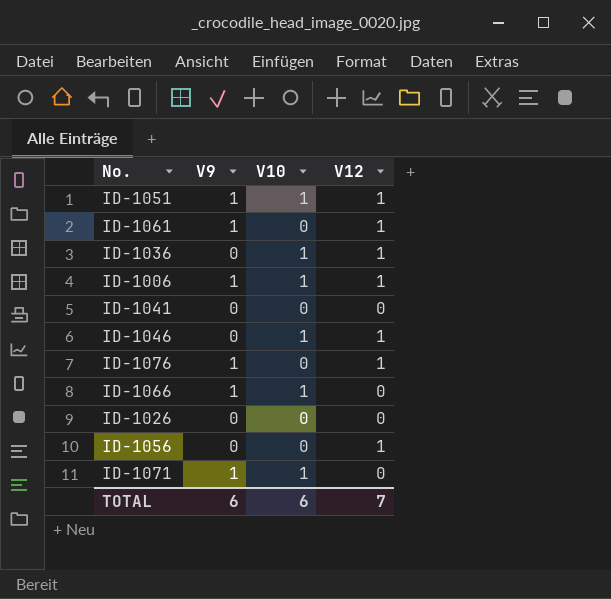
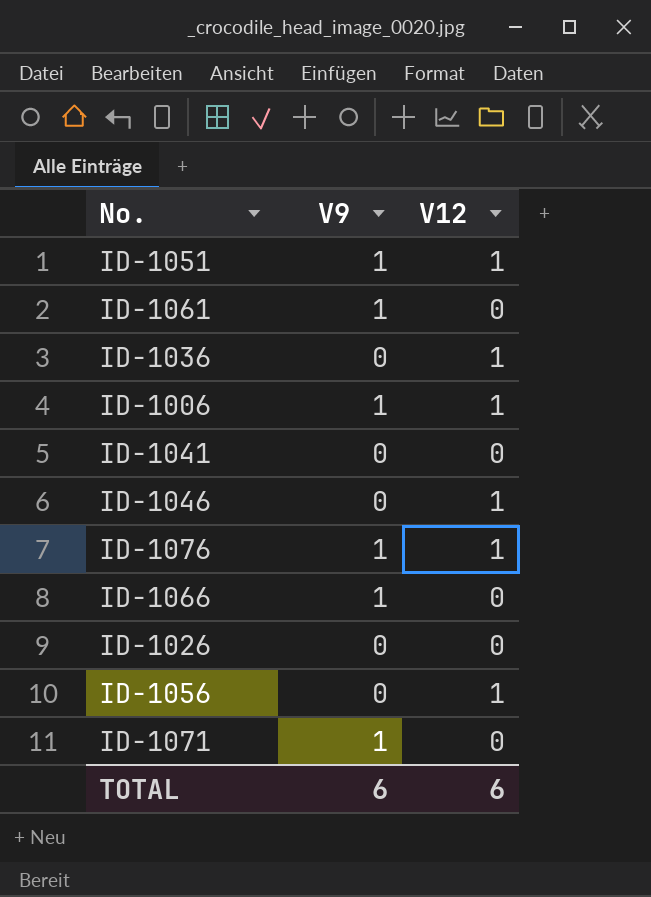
column V10 | position: 3 -> none
ID-1061 | V12: 1 -> 0
TOTAL | V12: 7 -> 6

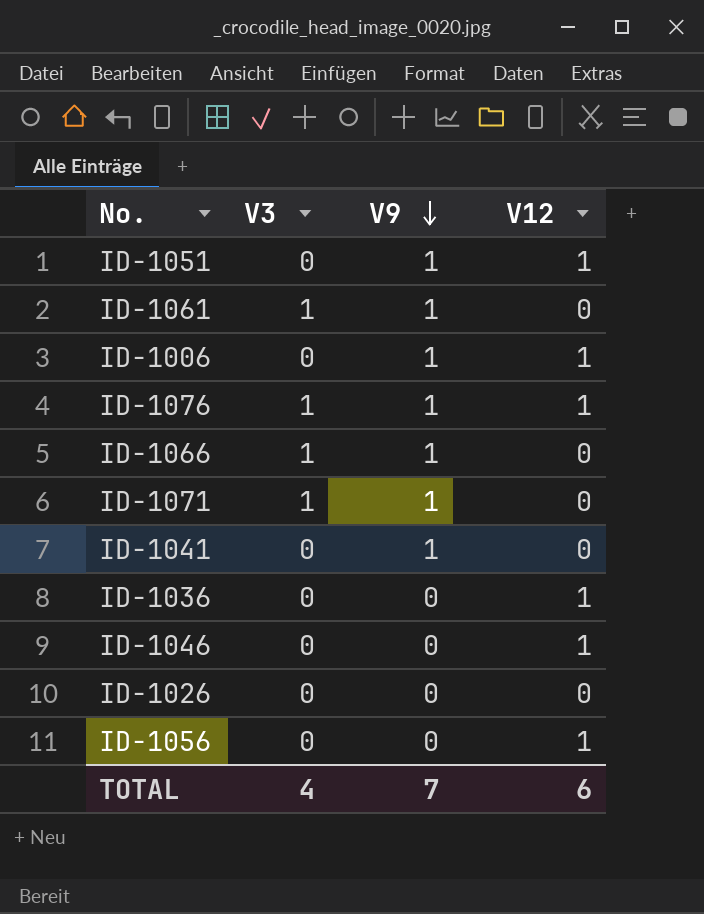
row order: none -> V9 descending
column V3 | position: none -> 2
ID-1041 | V9: 0 -> 1
TOTAL | V9: 6 -> 7

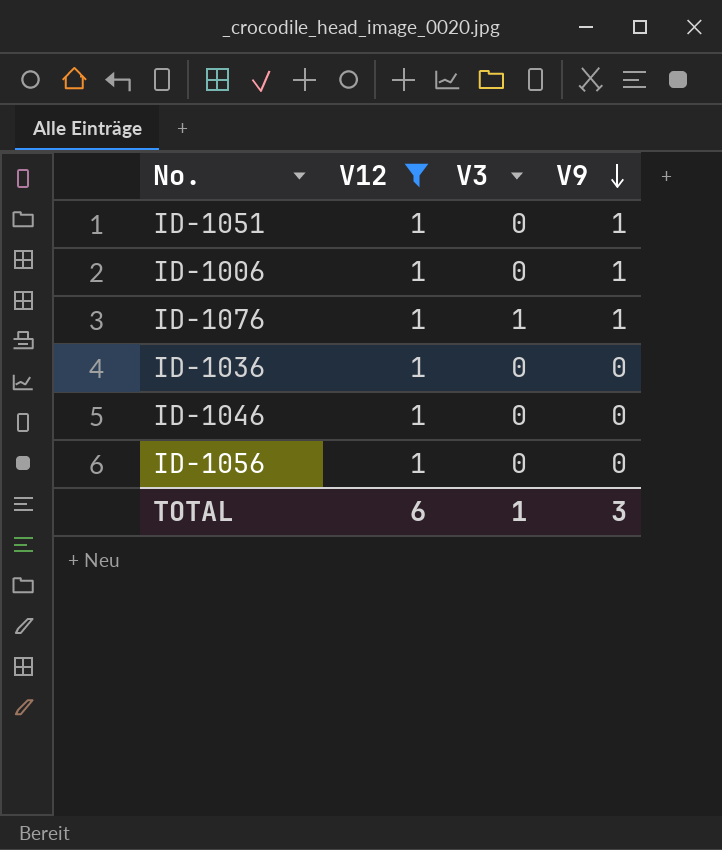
filter: none -> V12 = 1
column V12 | position: 4 -> 2
TOTAL | V3: 4 -> 1
TOTAL | V9: 7 -> 3

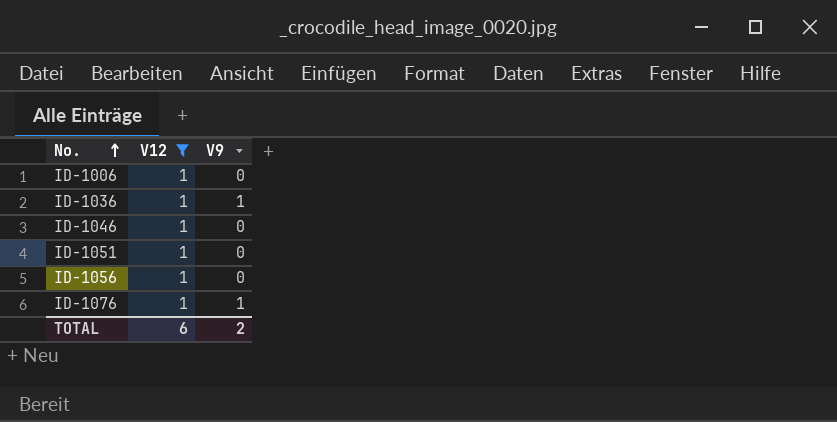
row order: V9 descending -> No. ascending
column V3 | position: 3 -> none
ID-1006 | V9: 1 -> 0
ID-1036 | V9: 0 -> 1
ID-1051 | V9: 1 -> 0
TOTAL | V9: 3 -> 2

